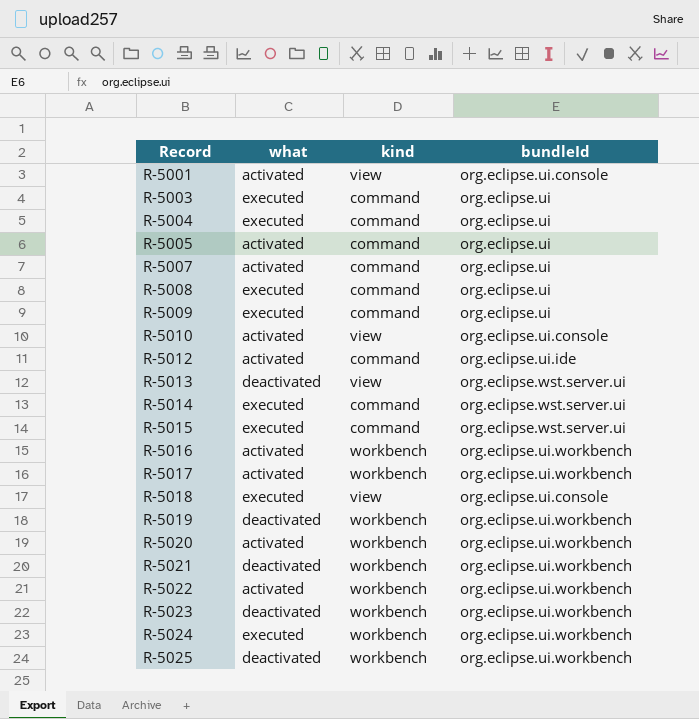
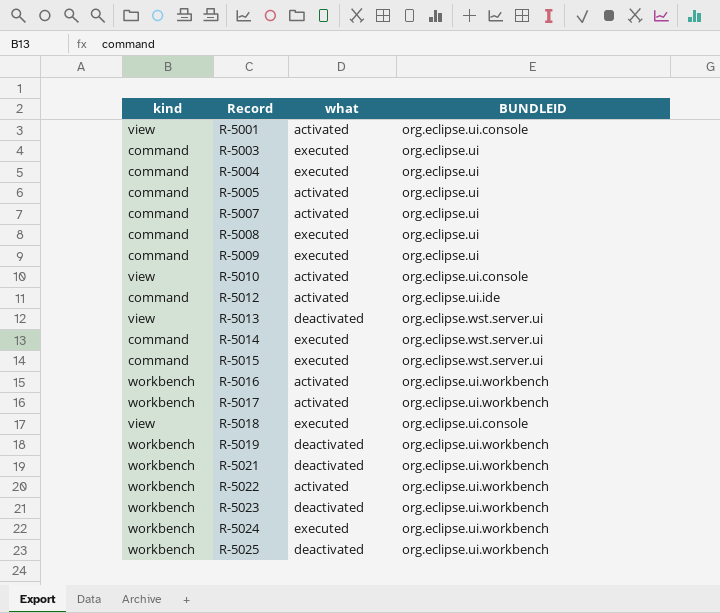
column kind | position: 3 -> 1
column name: bundleId -> BUNDLEID
row R-5020: activated | workbench | org.eclipse.ui.workbench -> none

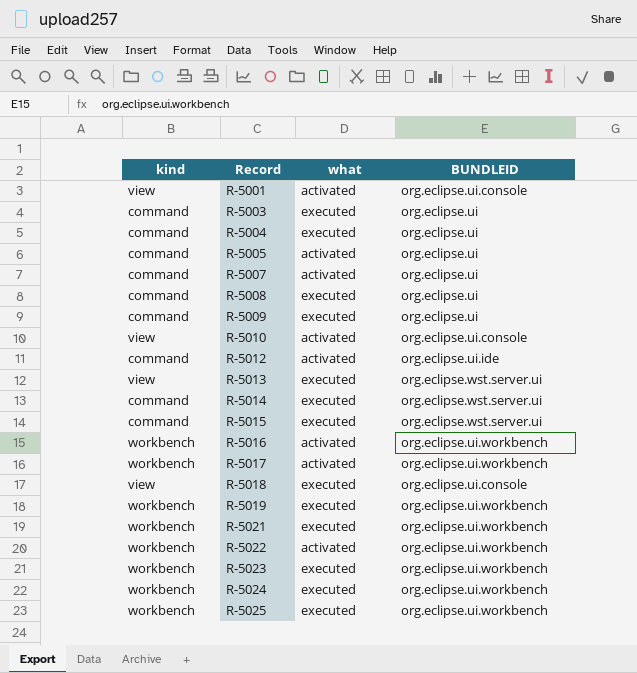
R-5013 | what: deactivated -> executed
R-5019 | what: deactivated -> executed
R-5021 | what: deactivated -> executed
R-5023 | what: deactivated -> executed
R-5025 | what: deactivated -> executed

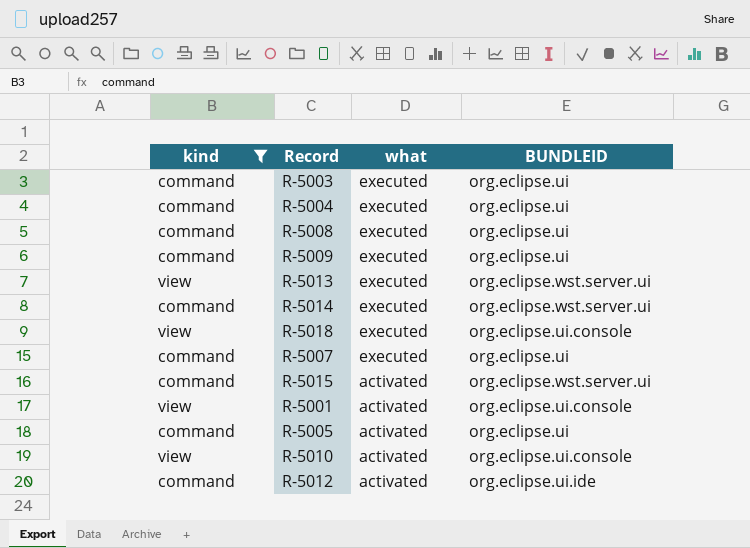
filter: none -> kind != workbench
row order: Record ascending -> what descending
R-5007 | what: activated -> executed
R-5015 | what: executed -> activated

